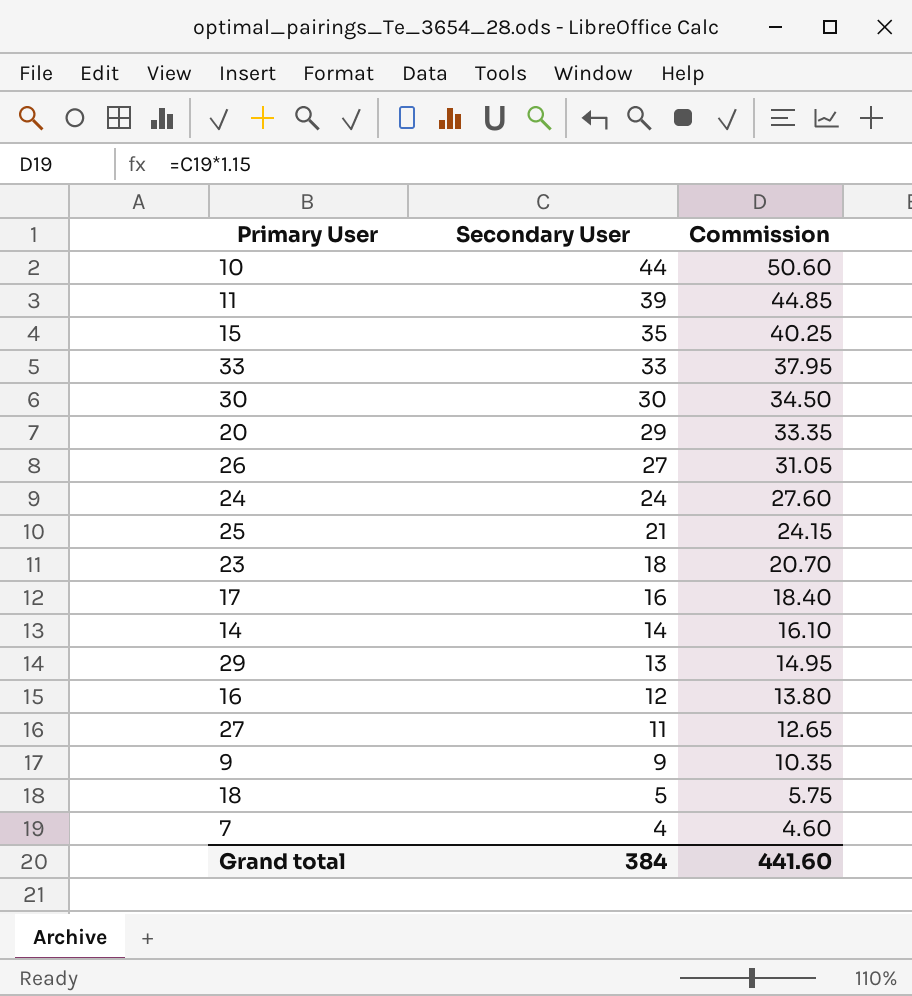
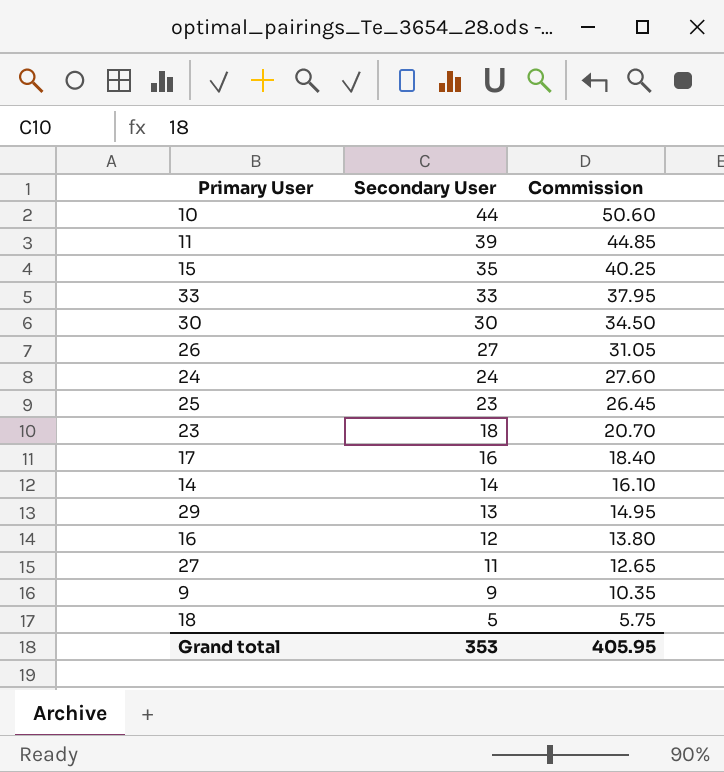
row 20: 29 | 33.35 -> none
row 7: 4 | 4.60 -> none
25 | Secondary User: 21 -> 23
25 | Commission: 24.15 -> 26.45
Grand total | Secondary User: 384 -> 353
Grand total | Commission: 441.60 -> 405.95

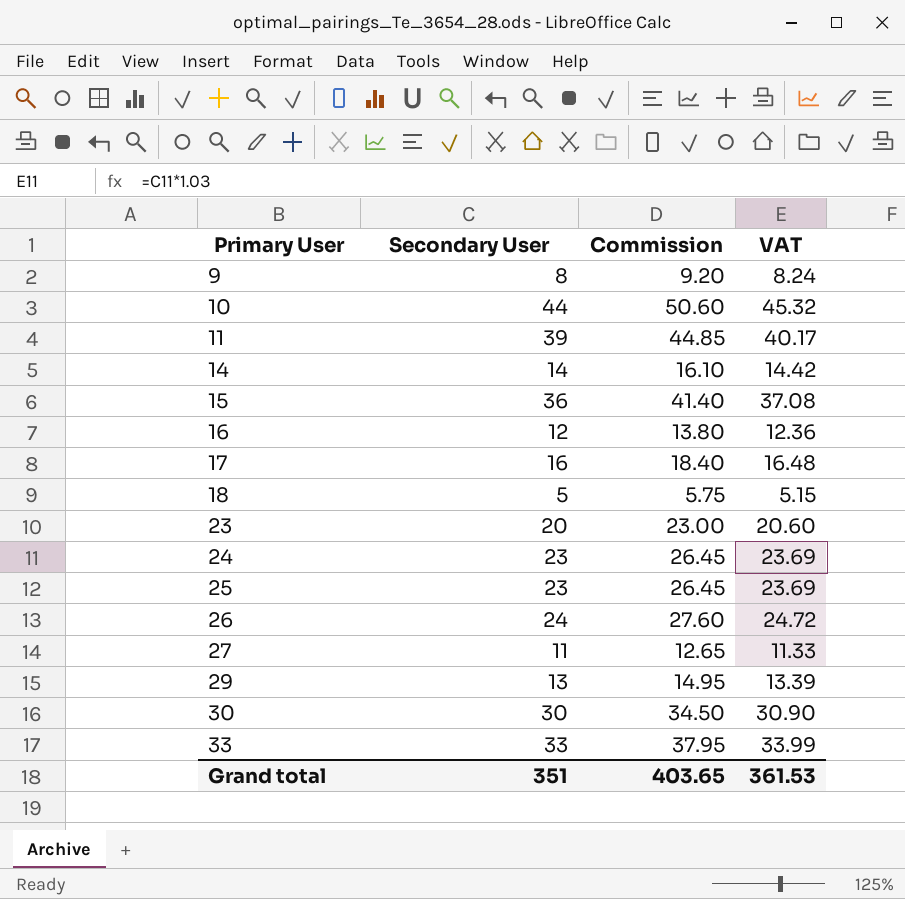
row order: Secondary User descending -> Primary User ascending
column VAT | formula: none -> [Secondary User] * 1.03
9 | Secondary User: 9 -> 8
9 | Commission: 10.35 -> 9.20
15 | Secondary User: 35 -> 36
15 | Commission: 40.25 -> 41.40
23 | Secondary User: 18 -> 20
23 | Commission: 20.70 -> 23.00
24 | Secondary User: 24 -> 23
24 | Commission: 27.60 -> 26.45
26 | Secondary User: 27 -> 24
26 | Commission: 31.05 -> 27.60
Grand total | Secondary User: 353 -> 351
Grand total | Commission: 405.95 -> 403.65

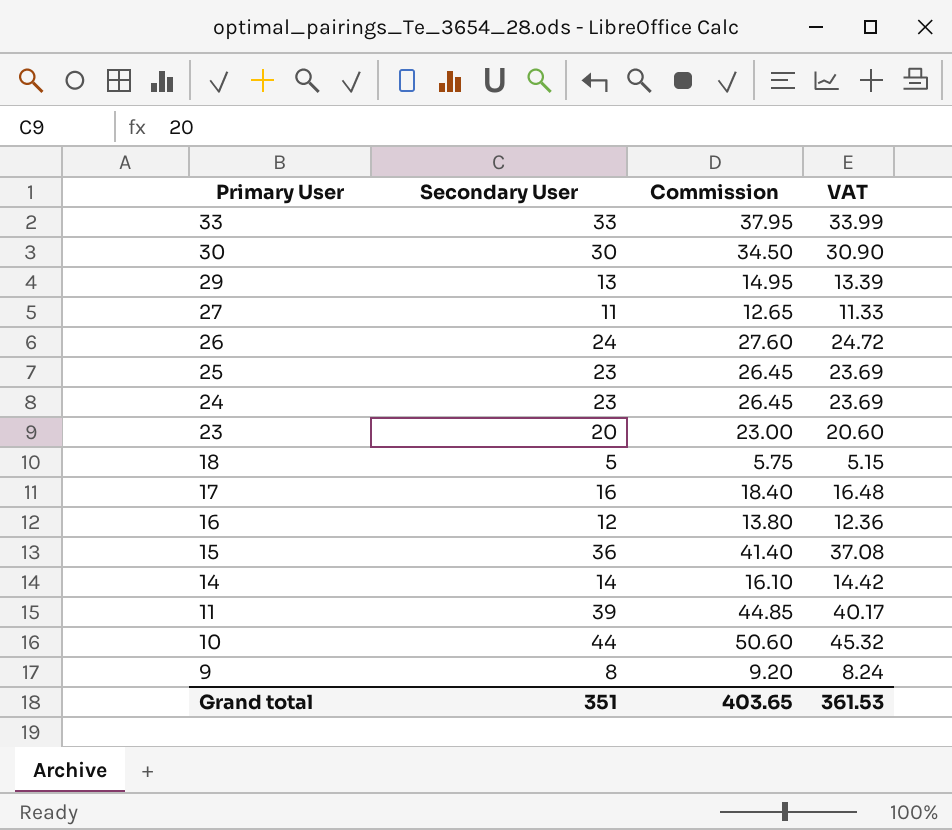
row order: Primary User ascending -> Primary User descending

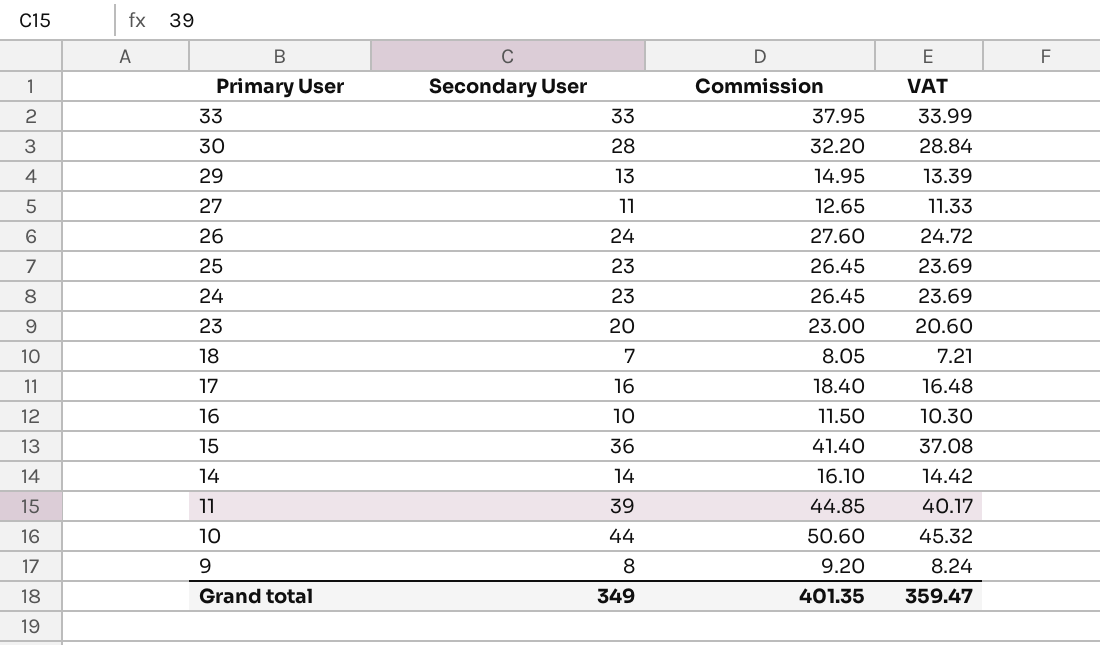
30 | Secondary User: 30 -> 28
30 | Commission: 34.50 -> 32.20
30 | VAT: 30.90 -> 28.84
18 | Secondary User: 5 -> 7
18 | Commission: 5.75 -> 8.05
18 | VAT: 5.15 -> 7.21
16 | Secondary User: 12 -> 10
16 | Commission: 13.80 -> 11.50
16 | VAT: 12.36 -> 10.30
Grand total | Secondary User: 351 -> 349
Grand total | Commission: 403.65 -> 401.35
Grand total | VAT: 361.53 -> 359.47

